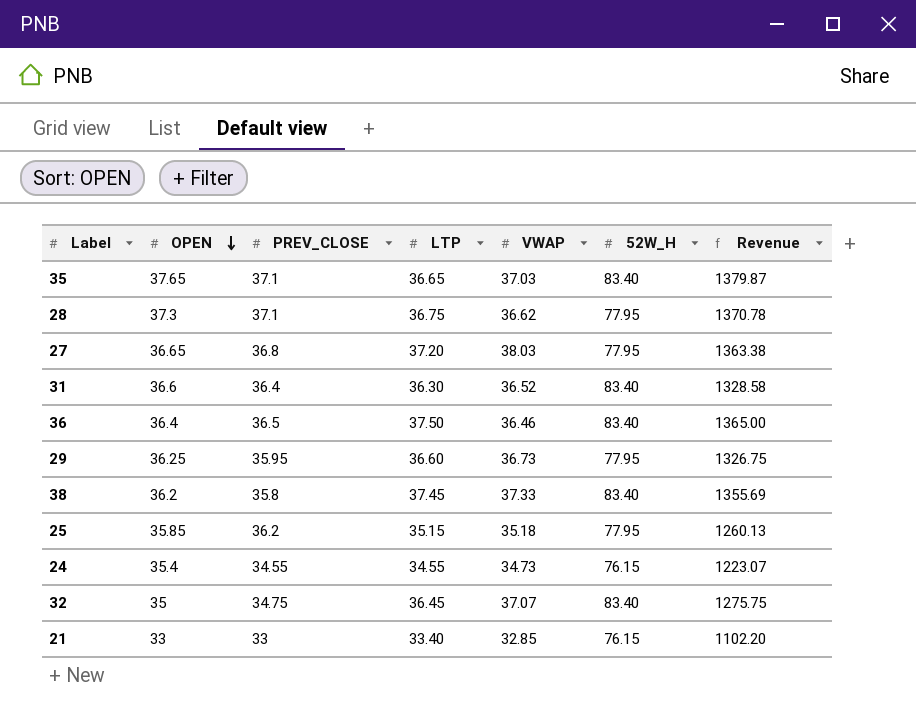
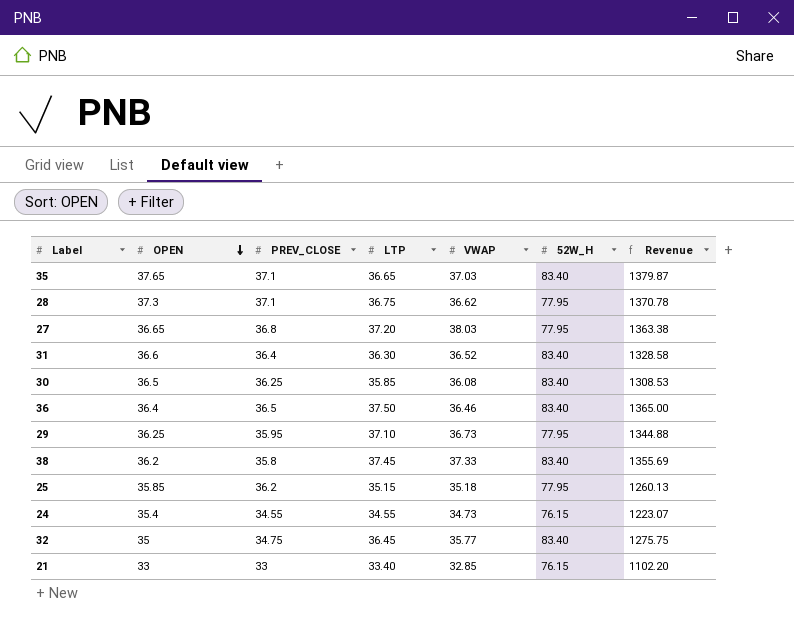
row 30: none -> 36.5 | 36.25 | 35.85 | 36.08 | 83.40 | 1308.53
29 | LTP: 36.60 -> 37.10
29 | Revenue: 1326.75 -> 1344.88
32 | VWAP: 37.07 -> 35.77

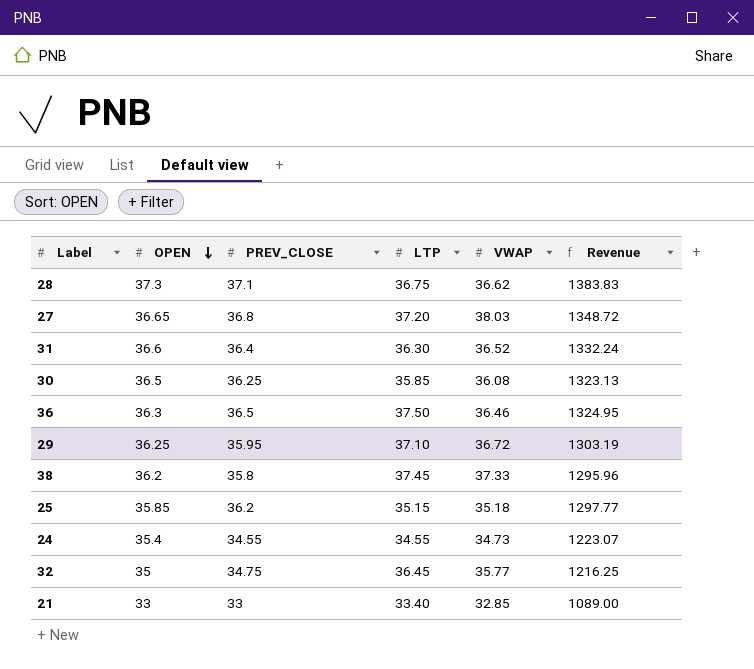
column 52W_H | position: 6 -> none
column Revenue | formula: [OPEN] * [LTP] -> [OPEN] * [PREV_CLOSE]
row 35: 37.65 | 37.1 | 36.65 | 37.03 | 83.40 | 1379.87 -> none
36 | OPEN: 36.4 -> 36.3
29 | VWAP: 36.73 -> 36.72

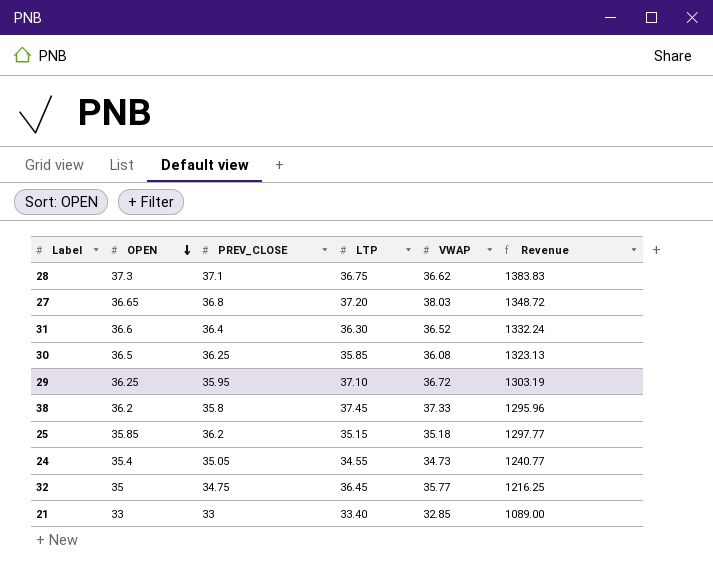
row 36: 36.3 | 36.5 | 37.50 | 36.46 | 1324.95 -> none
24 | PREV_CLOSE: 34.55 -> 35.05
24 | Revenue: 1223.07 -> 1240.77

